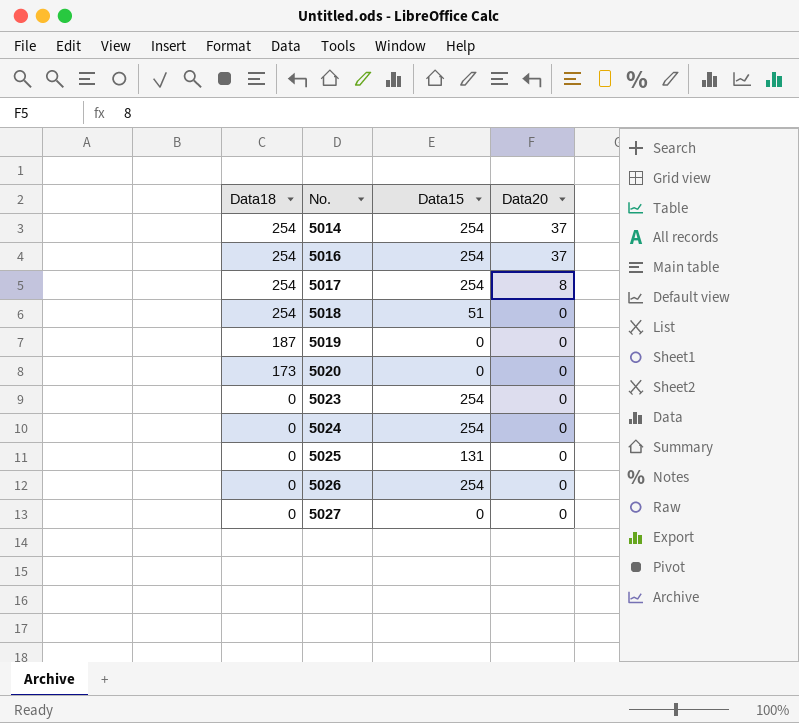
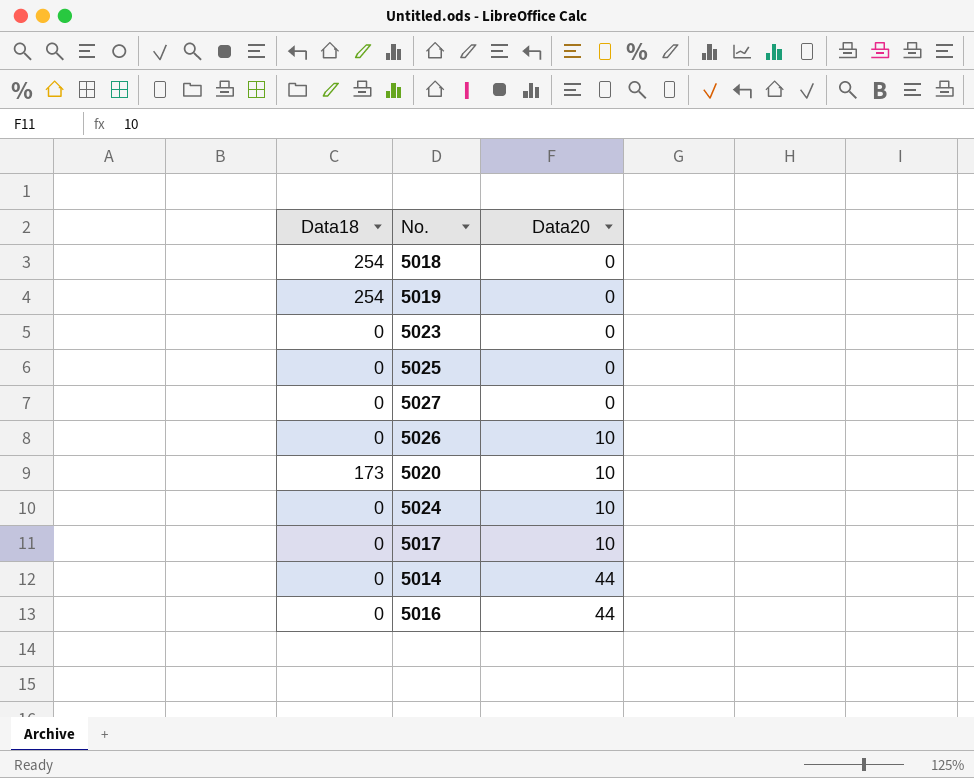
row order: Data18 descending -> Data20 ascending
column Data15 | position: 3 -> none
5019 | Data18: 187 -> 254
5026 | Data20: 0 -> 10
5020 | Data20: 0 -> 10
5024 | Data20: 0 -> 10
5017 | Data18: 254 -> 0
5017 | Data20: 8 -> 10
5014 | Data18: 254 -> 0
5014 | Data20: 37 -> 44
5016 | Data18: 254 -> 0
5016 | Data20: 37 -> 44

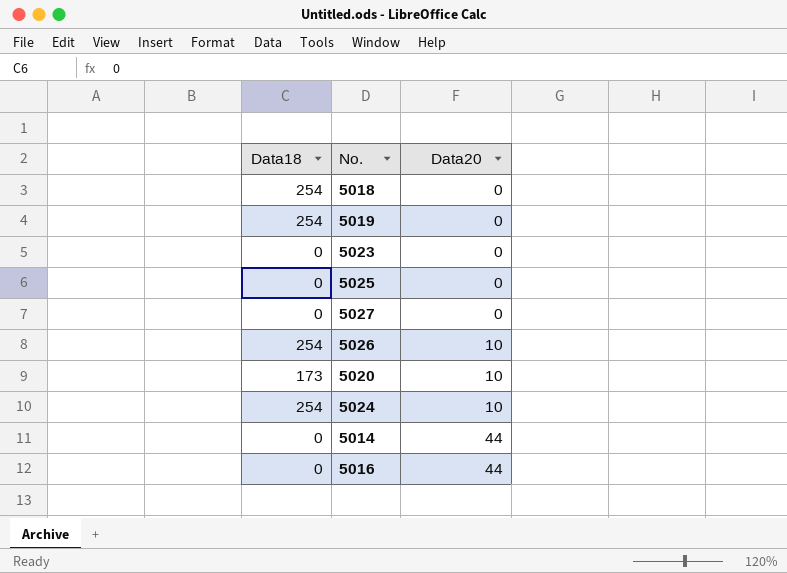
row 5017: 0 | 10 -> none
5026 | Data18: 0 -> 254
5024 | Data18: 0 -> 254

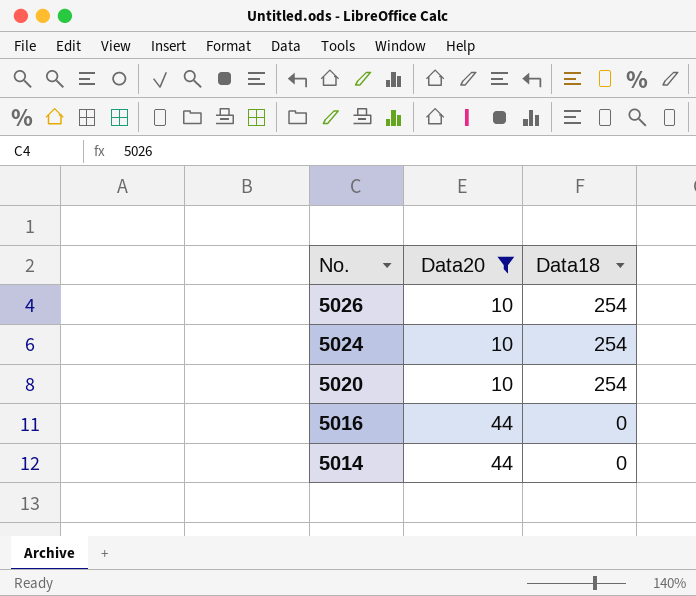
filter: none -> Data20 != 0
row order: Data20 ascending -> No. descending
column Data18 | position: 1 -> 3
5020 | Data18: 173 -> 254

